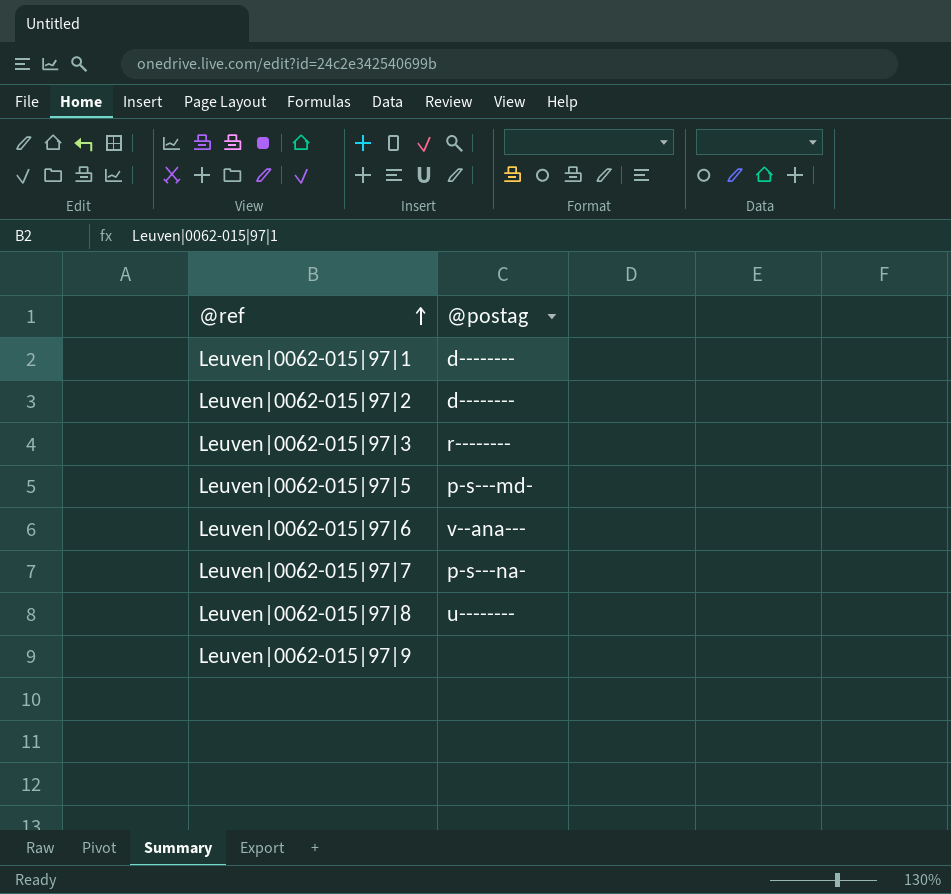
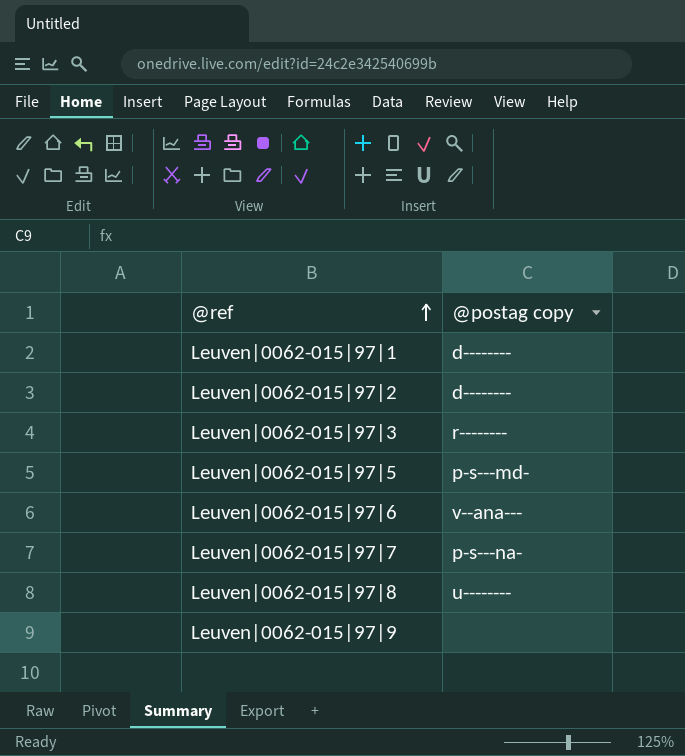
column name: @postag -> @postag copy

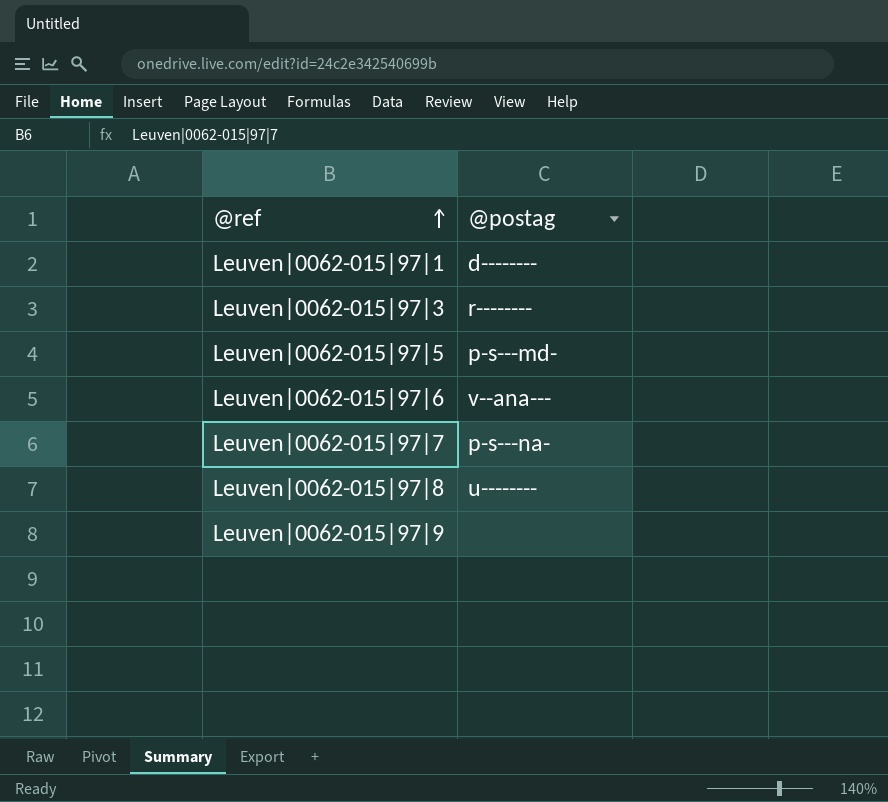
column name: @postag copy -> @postag
row Leuven|0062-015|97|2: d-------- -> none

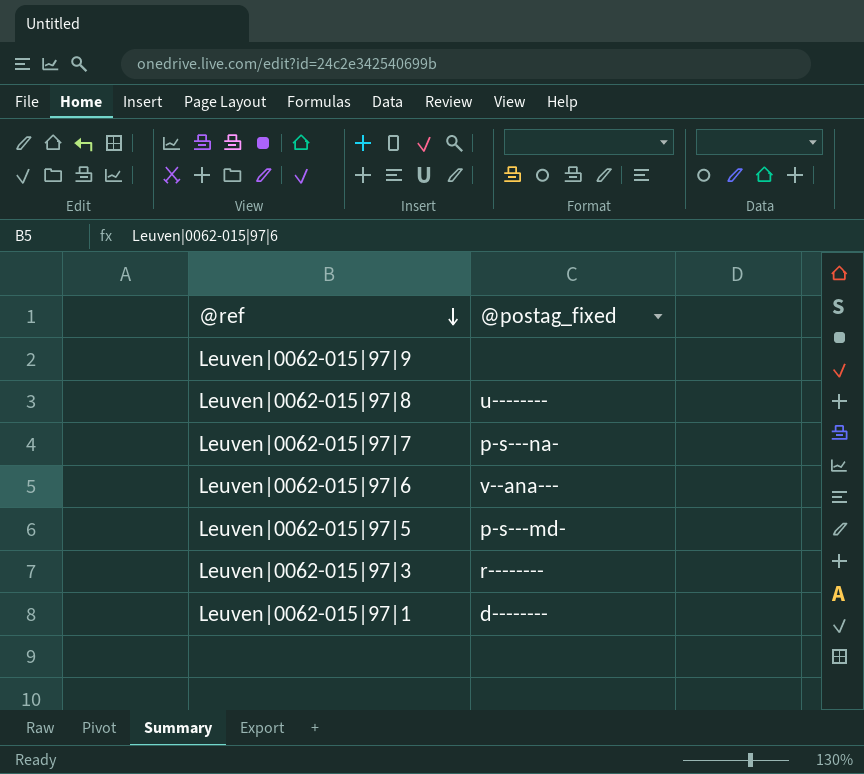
row order: @ref ascending -> @ref descending
column name: @postag -> @postag_fixed

